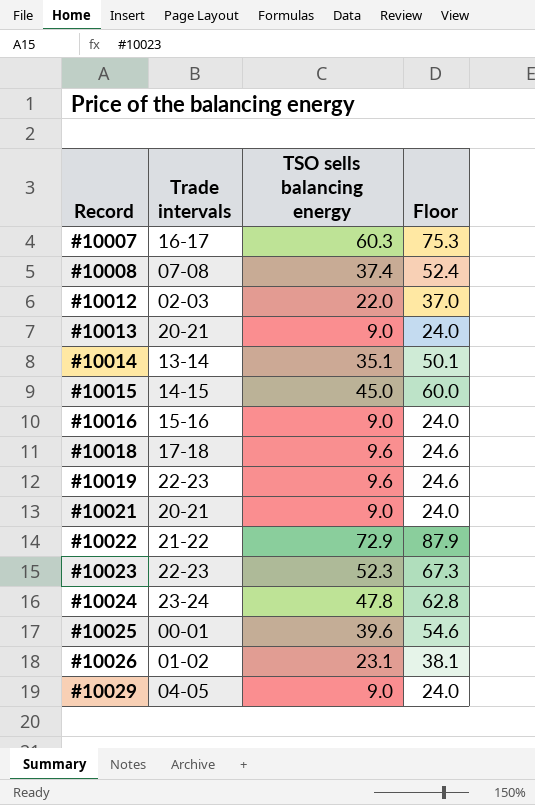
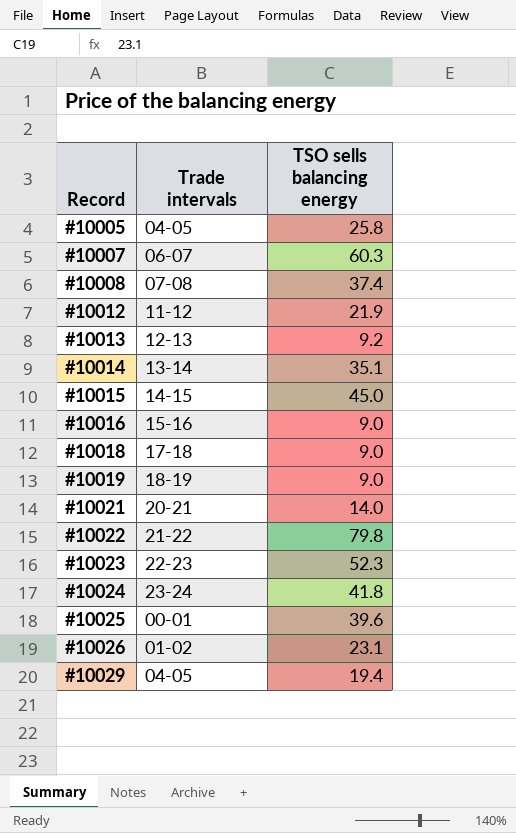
column Floor | formula: [TSO sells balancing energy] + 15 -> none
row #10005: none -> 04-05 | 25.8
#10007 | Trade intervals: 16-17 -> 06-07
#10012 | Trade intervals: 02-03 -> 11-12
#10012 | TSO sells balancing energy: 22.0 -> 21.9
#10013 | Trade intervals: 20-21 -> 12-13
#10013 | TSO sells balancing energy: 9.0 -> 9.2
#10018 | TSO sells balancing energy: 9.6 -> 9.0
#10019 | Trade intervals: 22-23 -> 18-19
#10019 | TSO sells balancing energy: 9.6 -> 9.0
#10021 | TSO sells balancing energy: 9.0 -> 14.0
#10022 | TSO sells balancing energy: 72.9 -> 79.8
#10024 | TSO sells balancing energy: 47.8 -> 41.8
#10029 | TSO sells balancing energy: 9.0 -> 19.4

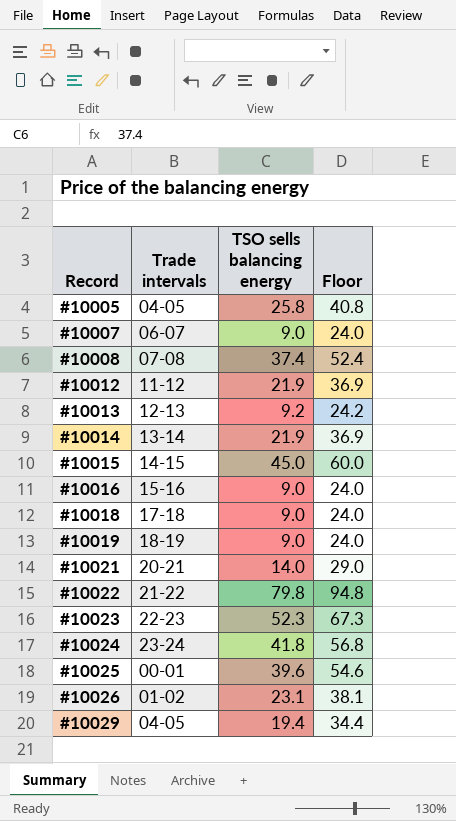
column Floor | formula: none -> [TSO sells balancing energy] + 15
#10007 | TSO sells balancing energy: 60.3 -> 9.0
#10014 | TSO sells balancing energy: 35.1 -> 21.9

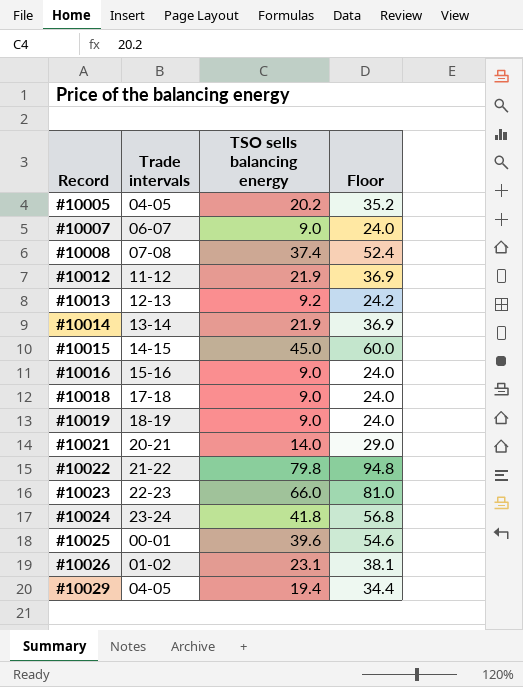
#10005 | TSO sells balancing energy: 25.8 -> 20.2
#10005 | Floor: 40.8 -> 35.2
#10023 | TSO sells balancing energy: 52.3 -> 66.0
#10023 | Floor: 67.3 -> 81.0

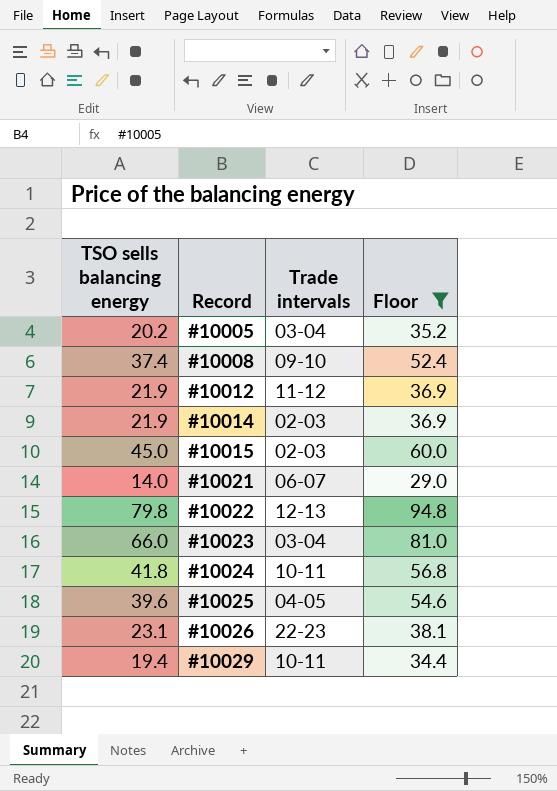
filter: none -> Floor >= 29.0
column TSO sells balancing energy | position: 3 -> 1
#10005 | Trade intervals: 04-05 -> 03-04
#10008 | Trade intervals: 07-08 -> 09-10
#10014 | Trade intervals: 13-14 -> 02-03
#10015 | Trade intervals: 14-15 -> 02-03
#10021 | Trade intervals: 20-21 -> 06-07
#10022 | Trade intervals: 21-22 -> 12-13
#10023 | Trade intervals: 22-23 -> 03-04
#10024 | Trade intervals: 23-24 -> 10-11
#10025 | Trade intervals: 00-01 -> 04-05
#10026 | Trade intervals: 01-02 -> 22-23
#10029 | Trade intervals: 04-05 -> 10-11

